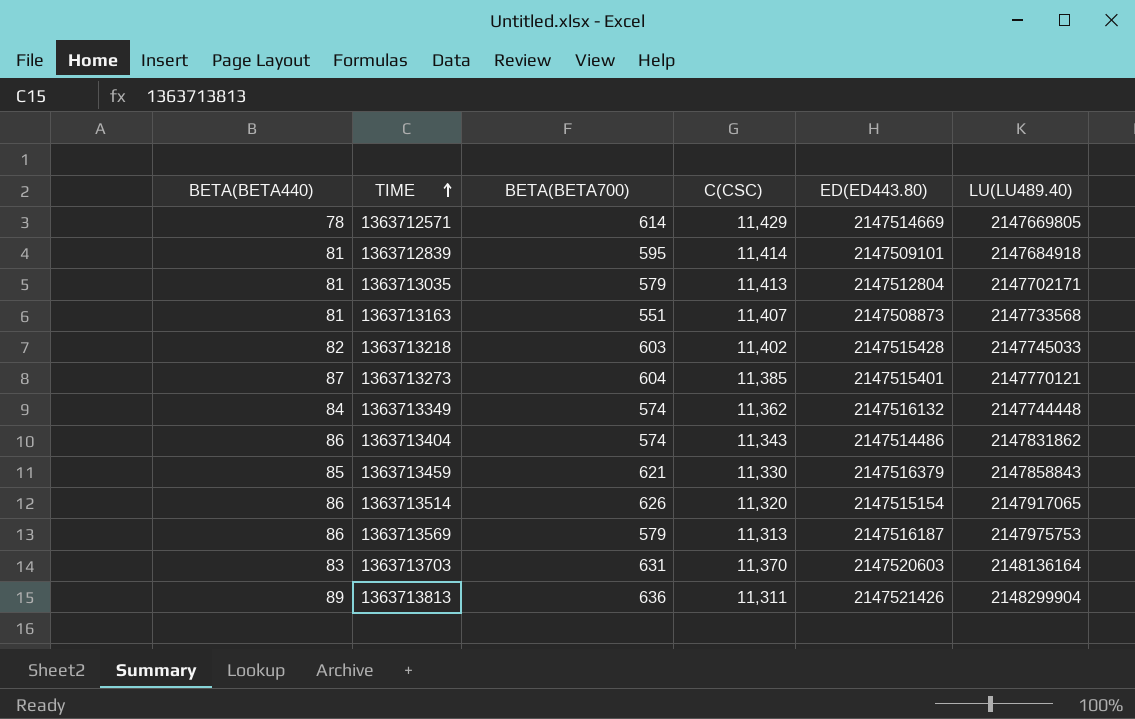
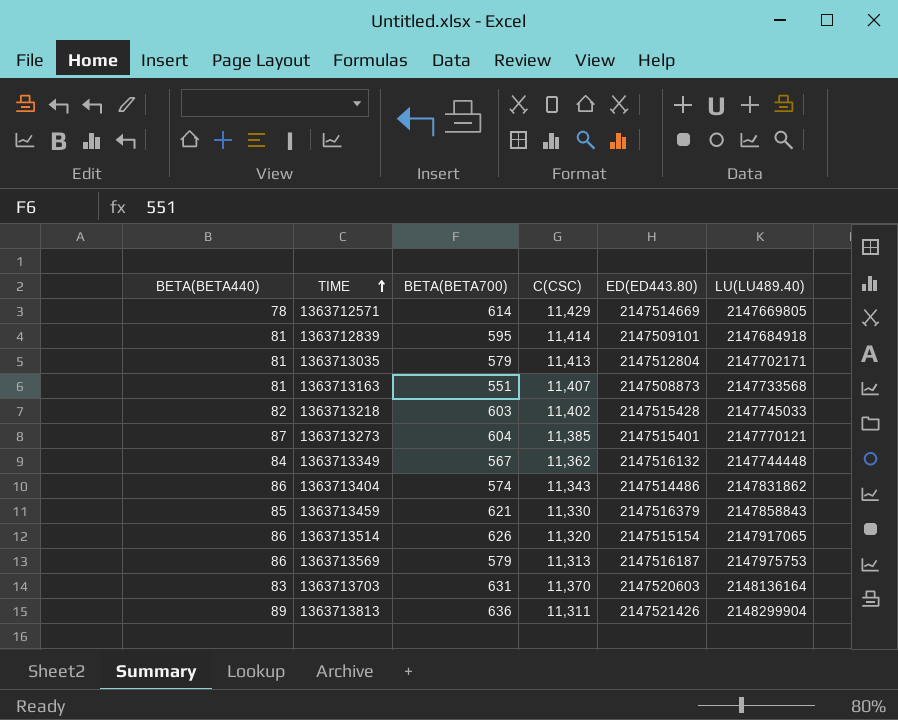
1363713349 | BETA(BETA700): 574 -> 567

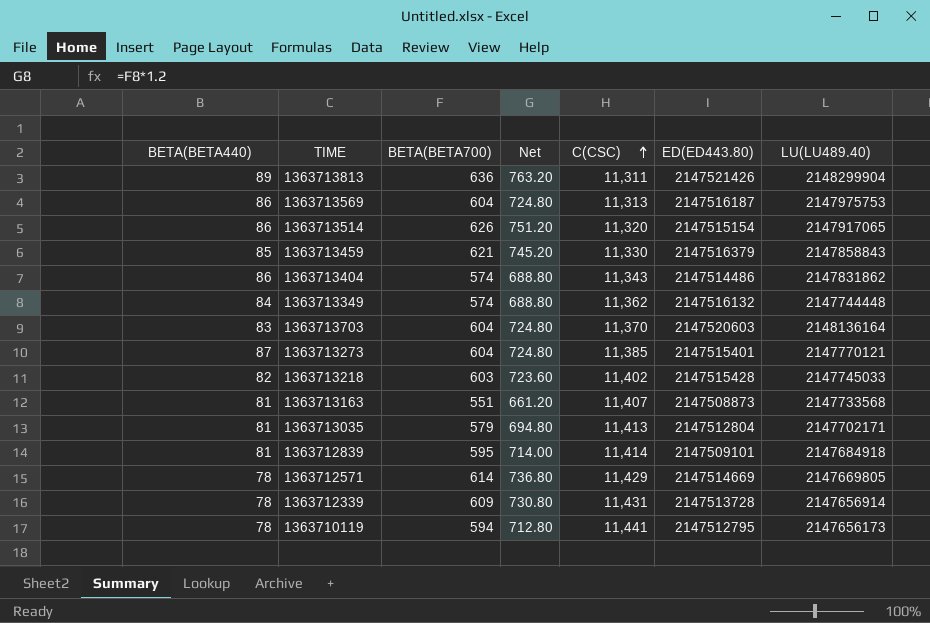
row order: TIME ascending -> C(CSC) ascending
column Net | formula: none -> [BETA(BETA700)] * 1.2
1363713569 | BETA(BETA700): 579 -> 604
1363713349 | BETA(BETA700): 567 -> 574
1363713703 | BETA(BETA700): 631 -> 604
row 1363712339: none -> 78 | 609 | 730.80 | 11,431 | 2147513728 | 2147656914
row 1363710119: none -> 78 | 594 | 712.80 | 11,441 | 2147512795 | 2147656173

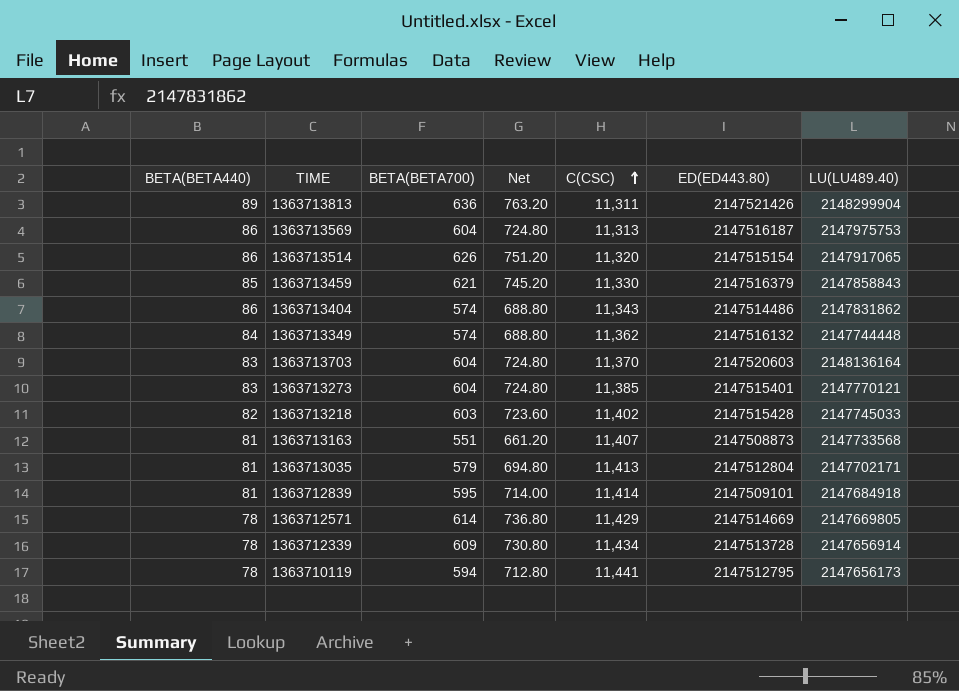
1363713273 | BETA(BETA440): 87 -> 83
1363712339 | C(CSC): 11,431 -> 11,434

